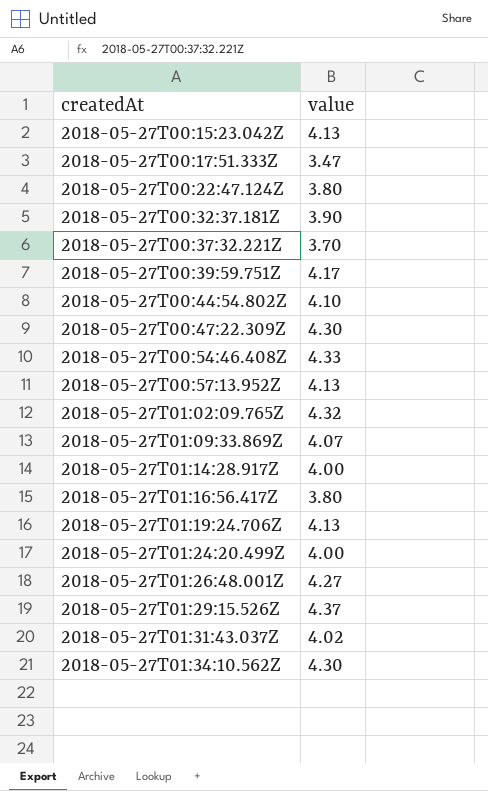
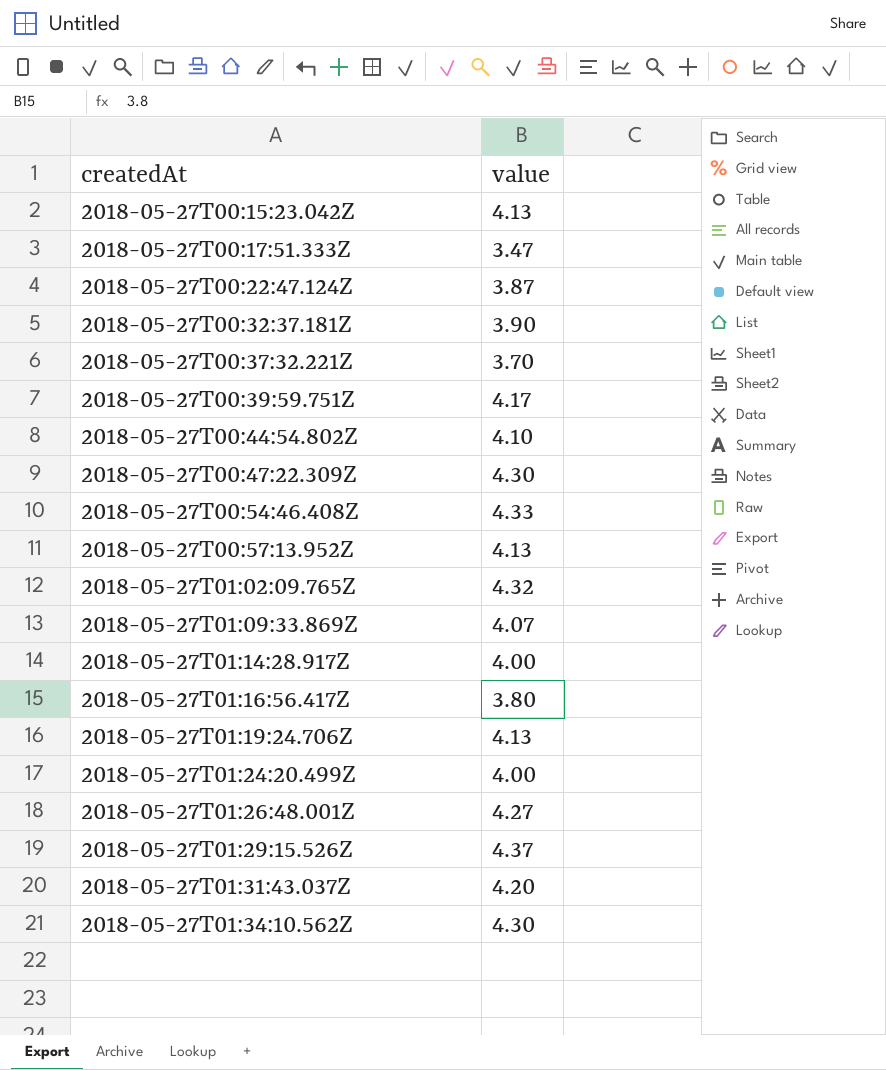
2018-05-27T00:22:47.124Z | value: 3.80 -> 3.87
2018-05-27T01:31:43.037Z | value: 4.02 -> 4.20

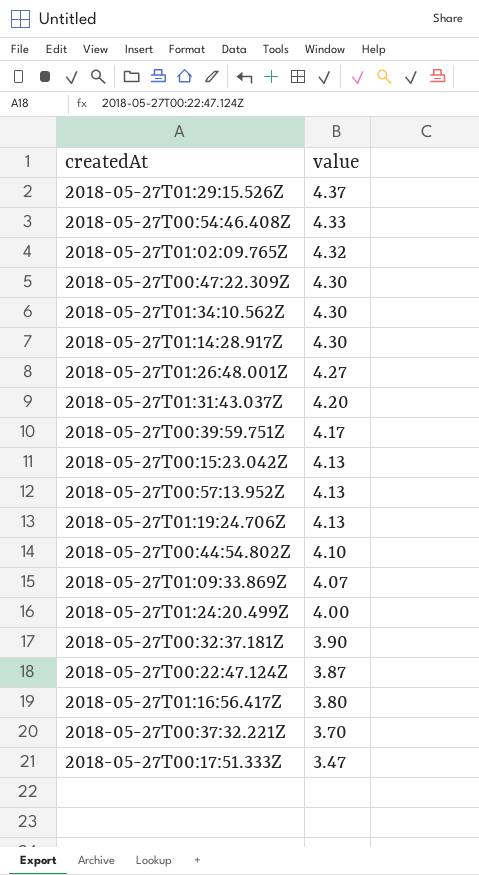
row order: createdAt ascending -> value descending
2018-05-27T01:14:28.917Z | value: 4.00 -> 4.30

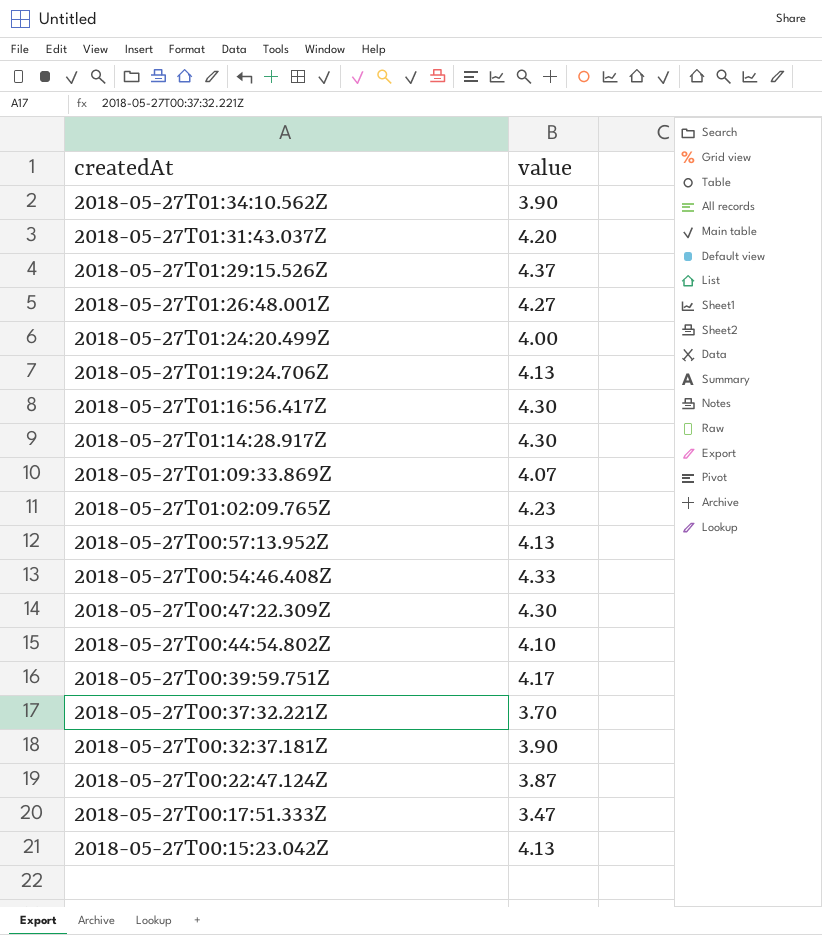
row order: value descending -> createdAt descending
2018-05-27T01:34:10.562Z | value: 4.30 -> 3.90
2018-05-27T01:16:56.417Z | value: 3.80 -> 4.30
2018-05-27T01:02:09.765Z | value: 4.32 -> 4.23

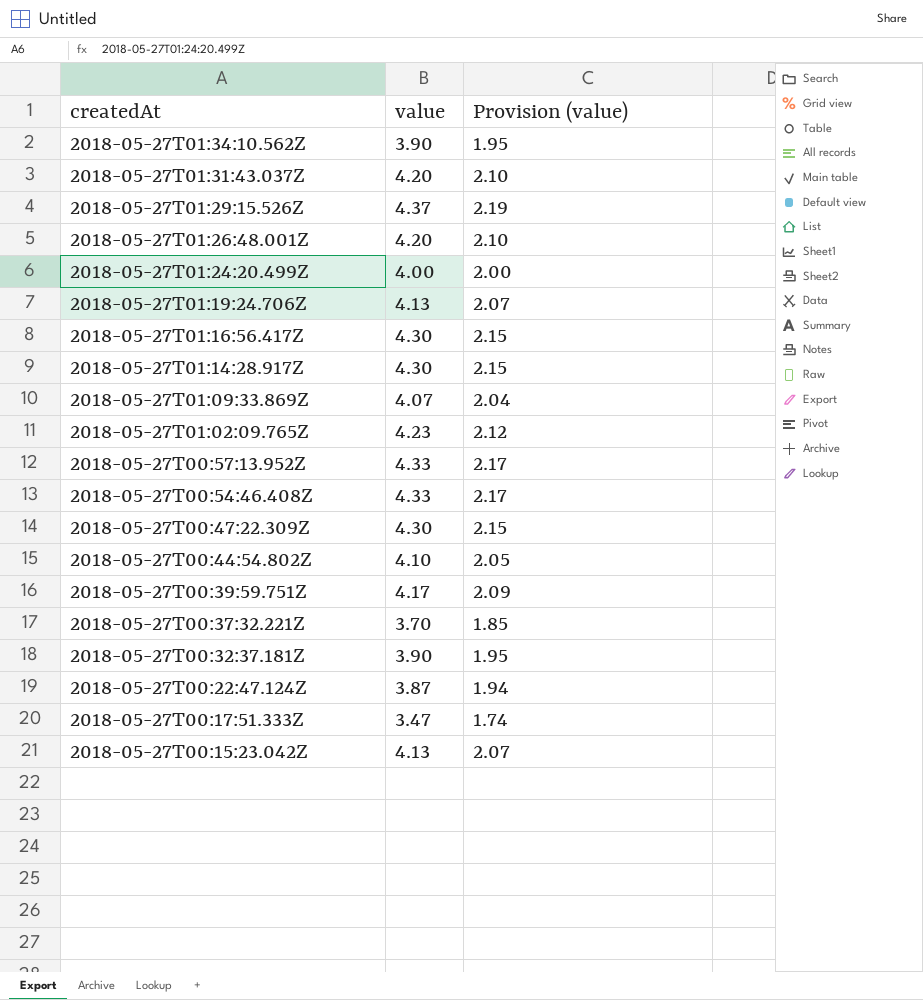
column Provision (value) | formula: none -> [value] * 0.5
2018-05-27T01:26:48.001Z | value: 4.27 -> 4.20
2018-05-27T00:57:13.952Z | value: 4.13 -> 4.33

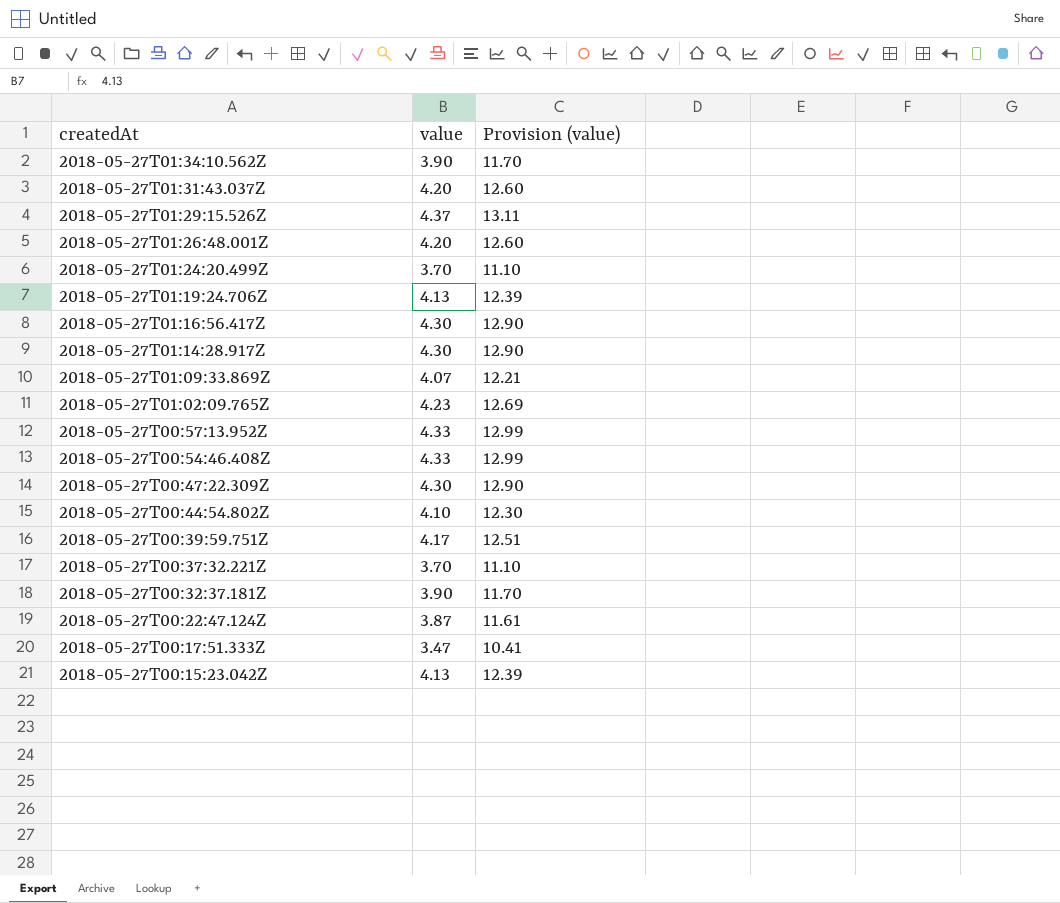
column Provision (value) | formula: [value] * 0.5 -> [value] * 3
2018-05-27T01:24:20.499Z | value: 4.00 -> 3.70

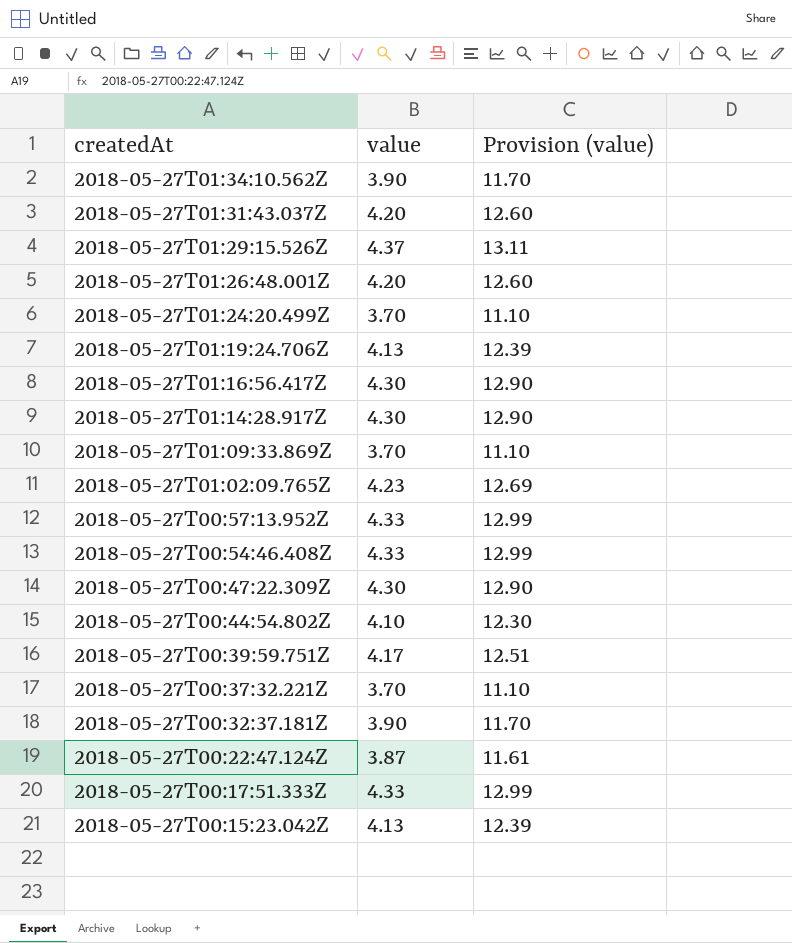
2018-05-27T01:09:33.869Z | value: 4.07 -> 3.70
2018-05-27T01:09:33.869Z | Provision (value): 12.21 -> 11.10
2018-05-27T00:17:51.333Z | value: 3.47 -> 4.33
2018-05-27T00:17:51.333Z | Provision (value): 10.41 -> 12.99

